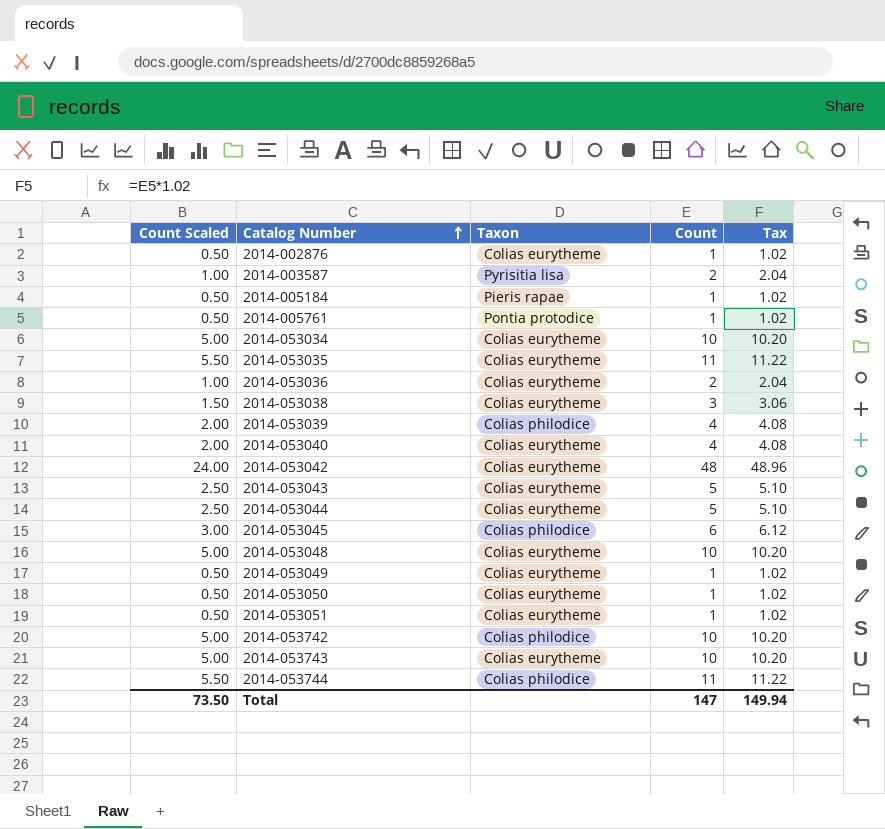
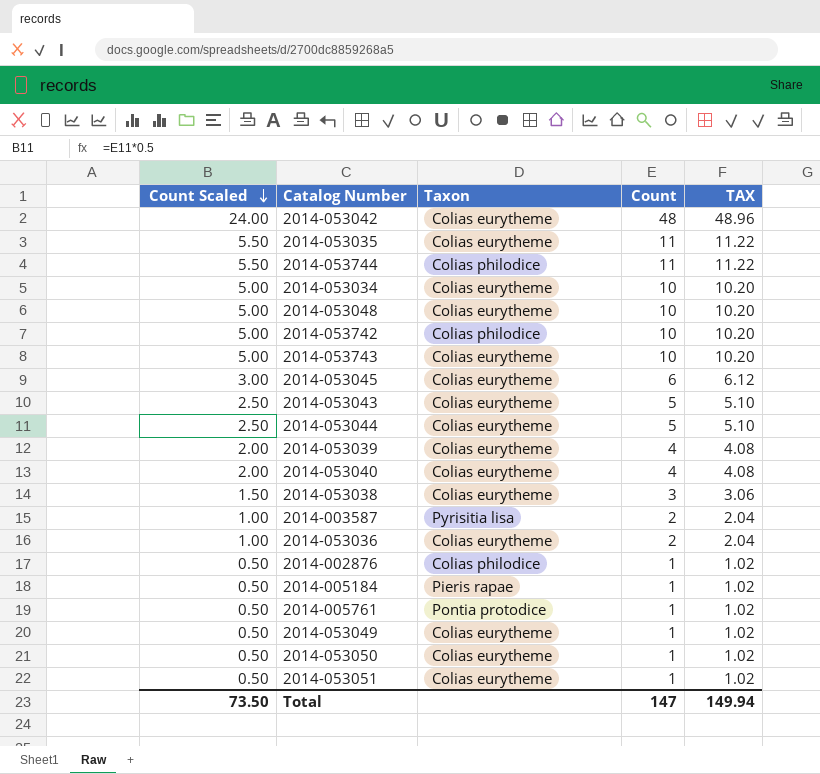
row order: Catalog Number ascending -> Count Scaled descending
column name: Tax -> TAX
2014-053045 | Taxon: Colias philodice -> Colias eurytheme
2014-053039 | Taxon: Colias philodice -> Colias eurytheme
2014-002876 | Taxon: Colias eurytheme -> Colias philodice

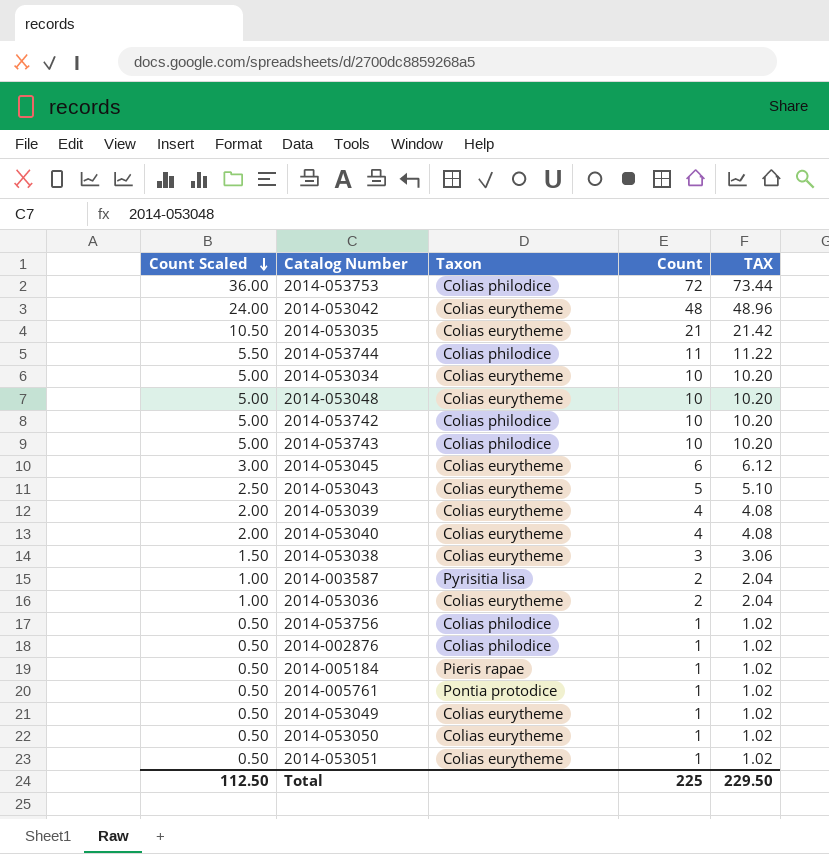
row 2014-053044: 2.50 | Colias eurytheme | 5 | 5.10 -> none
row 2014-053753: none -> 36.00 | Colias philodice | 72 | 73.44
2014-053035 | Count Scaled: 5.50 -> 10.50
2014-053035 | Count: 11 -> 21
2014-053035 | TAX: 11.22 -> 21.42
2014-053743 | Taxon: Colias eurytheme -> Colias philodice
row 2014-053756: none -> 0.50 | Colias philodice | 1 | 1.02
Total | Count Scaled: 73.50 -> 112.50
Total | Count: 147 -> 225
Total | TAX: 149.94 -> 229.50

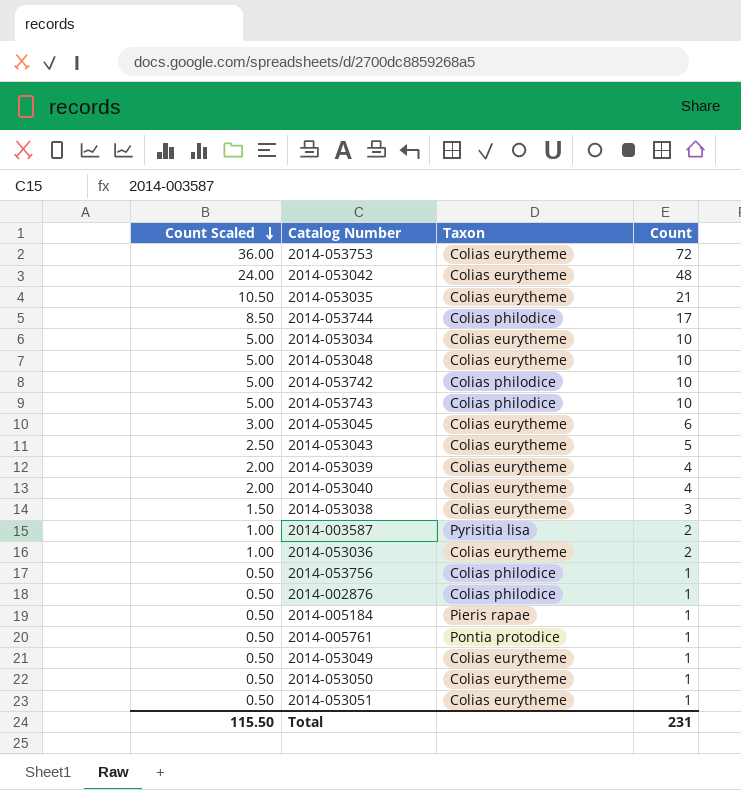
column TAX | formula: [Count] * 1.02 -> none
2014-053753 | Taxon: Colias philodice -> Colias eurytheme
2014-053744 | Count Scaled: 5.50 -> 8.50
2014-053744 | Count: 11 -> 17
Total | Count Scaled: 112.50 -> 115.50
Total | Count: 225 -> 231

